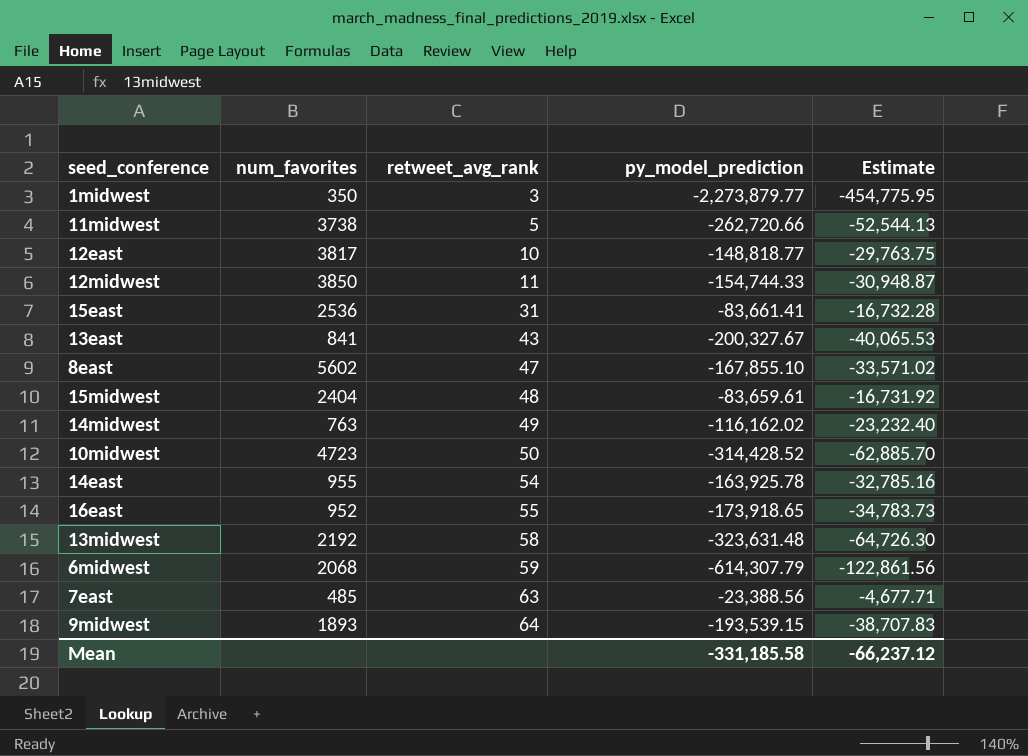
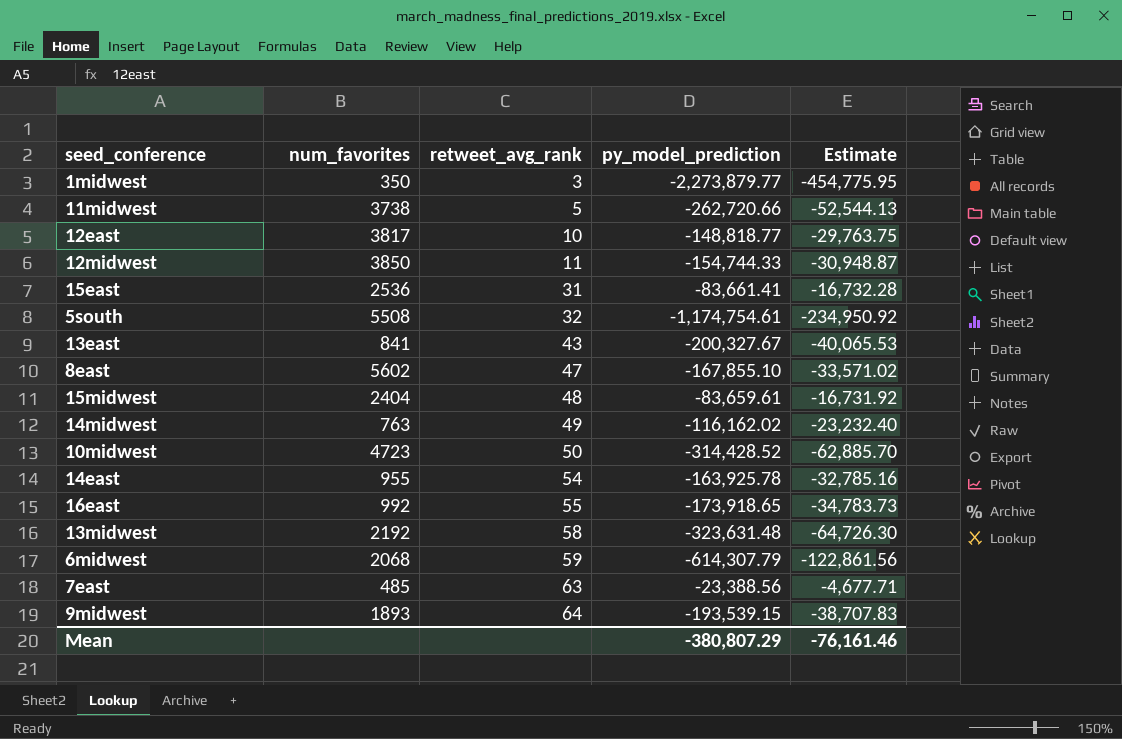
row 5south: none -> 5508 | 32 | -1,174,754.61 | -234,950.92
16east | num_favorites: 952 -> 992
Mean | py_model_prediction: -331,185.58 -> -380,807.29
Mean | Estimate: -66,237.12 -> -76,161.46

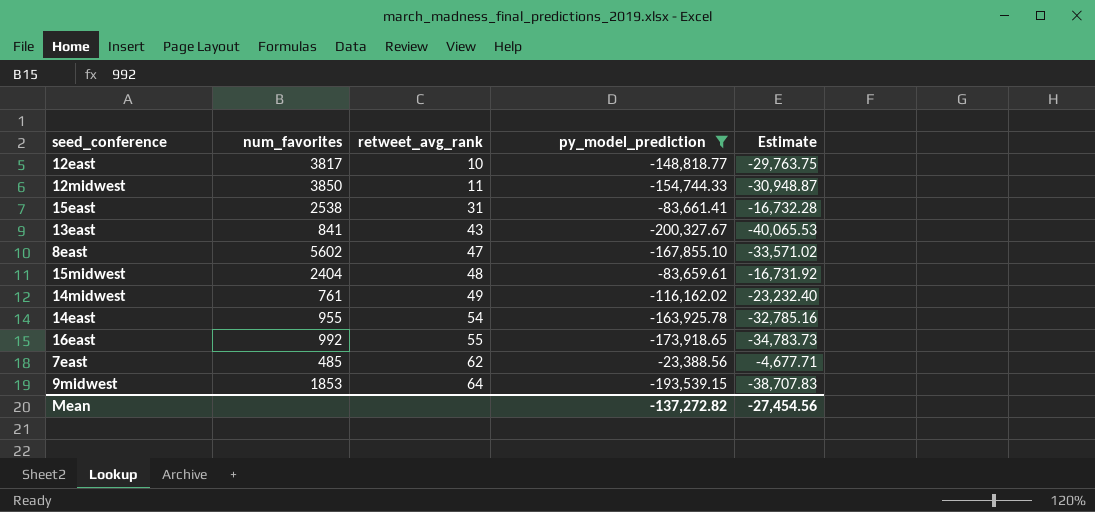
filter: none -> py_model_prediction >= -200,327.67
15east | num_favorites: 2536 -> 2538
14midwest | num_favorites: 763 -> 761
7east | retweet_avg_rank: 63 -> 62
9midwest | num_favorites: 1893 -> 1853
Mean | py_model_prediction: -380,807.29 -> -137,272.82
Mean | Estimate: -76,161.46 -> -27,454.56

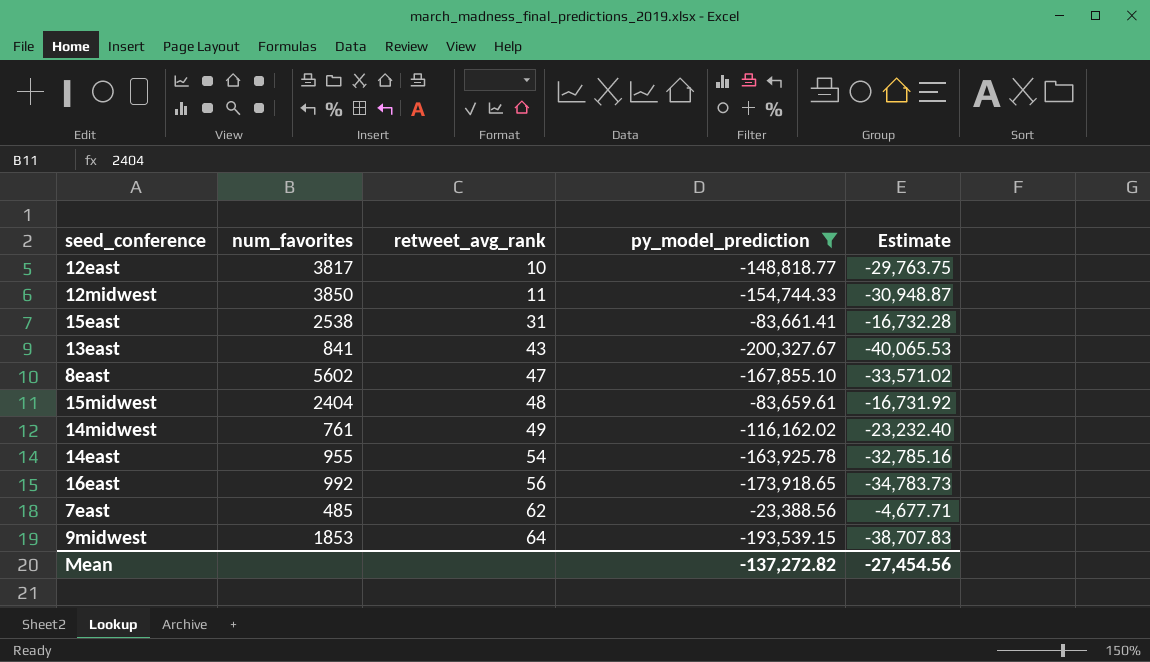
16east | retweet_avg_rank: 55 -> 56

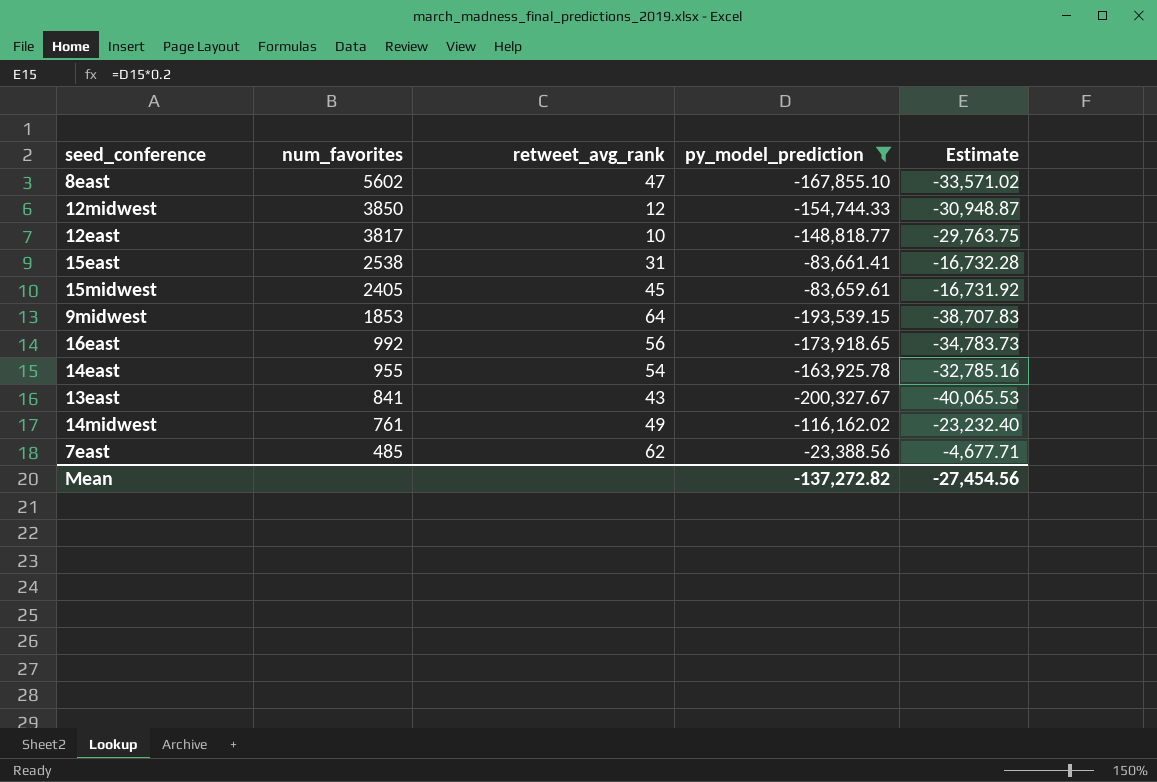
row order: retweet_avg_rank ascending -> num_favorites descending
12midwest | retweet_avg_rank: 11 -> 12
15midwest | num_favorites: 2404 -> 2405
15midwest | retweet_avg_rank: 48 -> 45

